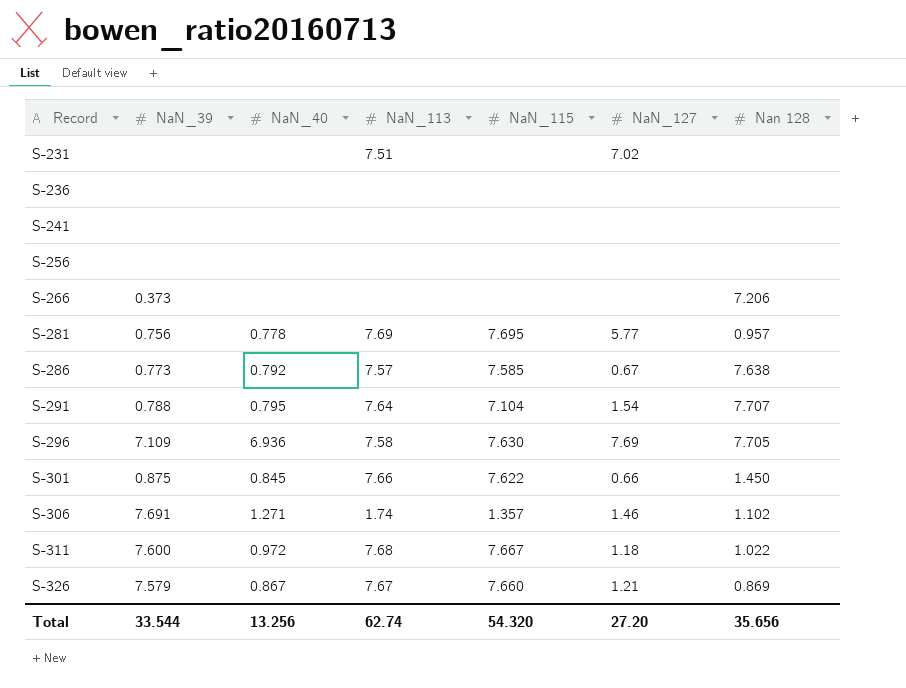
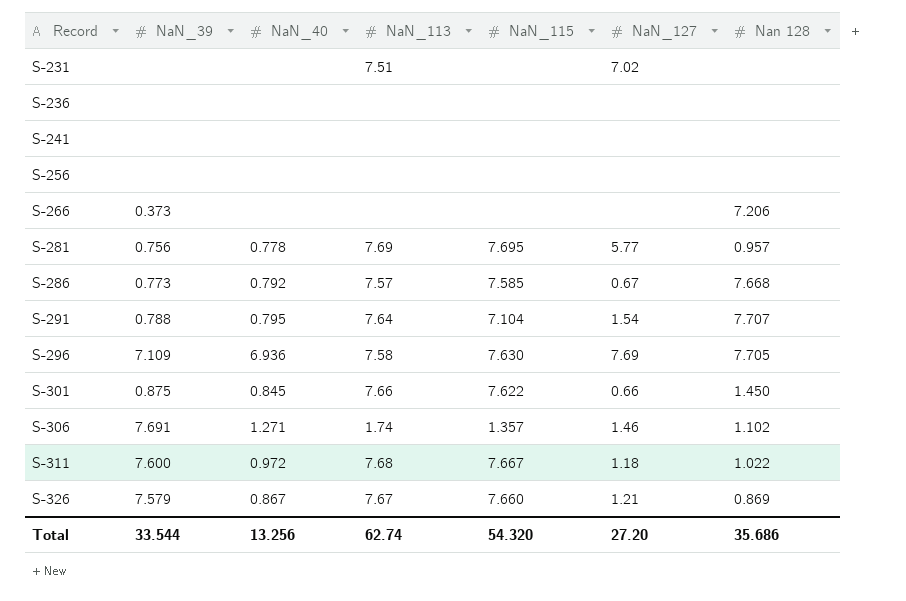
S-286 | Nan 128: 7.638 -> 7.668
Total | Nan 128: 35.656 -> 35.686

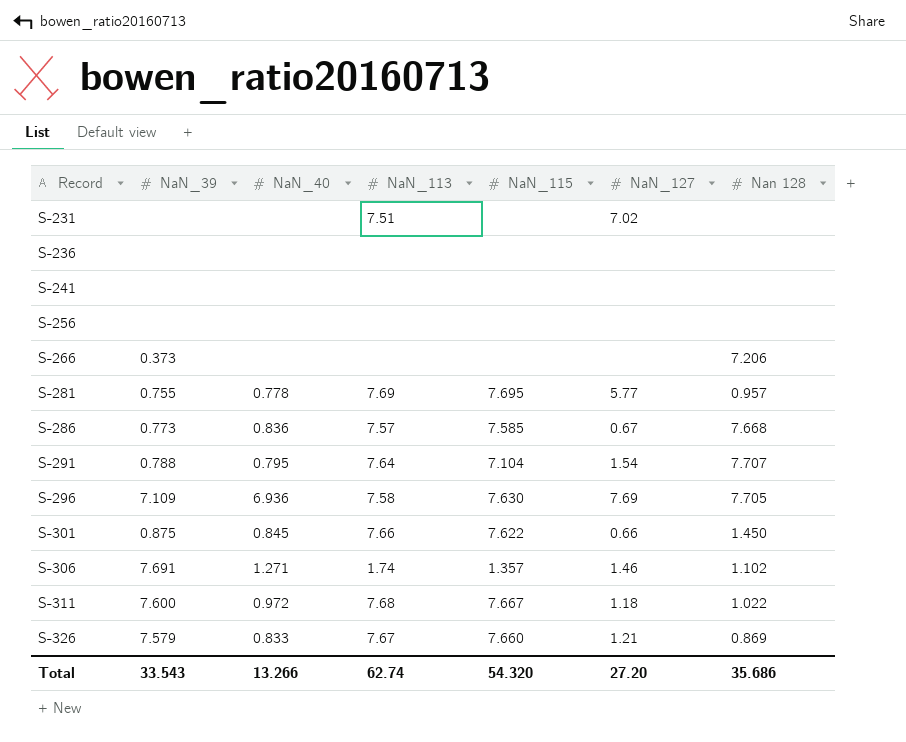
S-281 | NaN_39: 0.756 -> 0.755
S-286 | NaN_40: 0.792 -> 0.836
S-326 | NaN_40: 0.867 -> 0.833
Total | NaN_39: 33.544 -> 33.543
Total | NaN_40: 13.256 -> 13.266

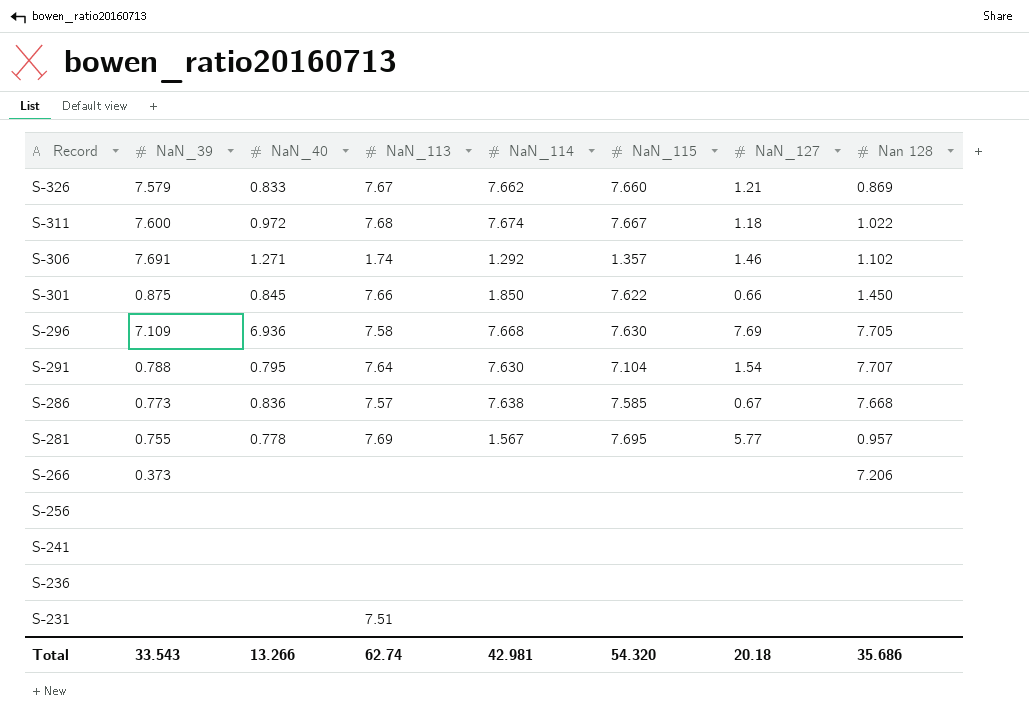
row order: Record ascending -> Record descending
column NaN_114 | position: none -> 5
S-231 | NaN_127: 7.02 -> none
Total | NaN_127: 27.20 -> 20.18

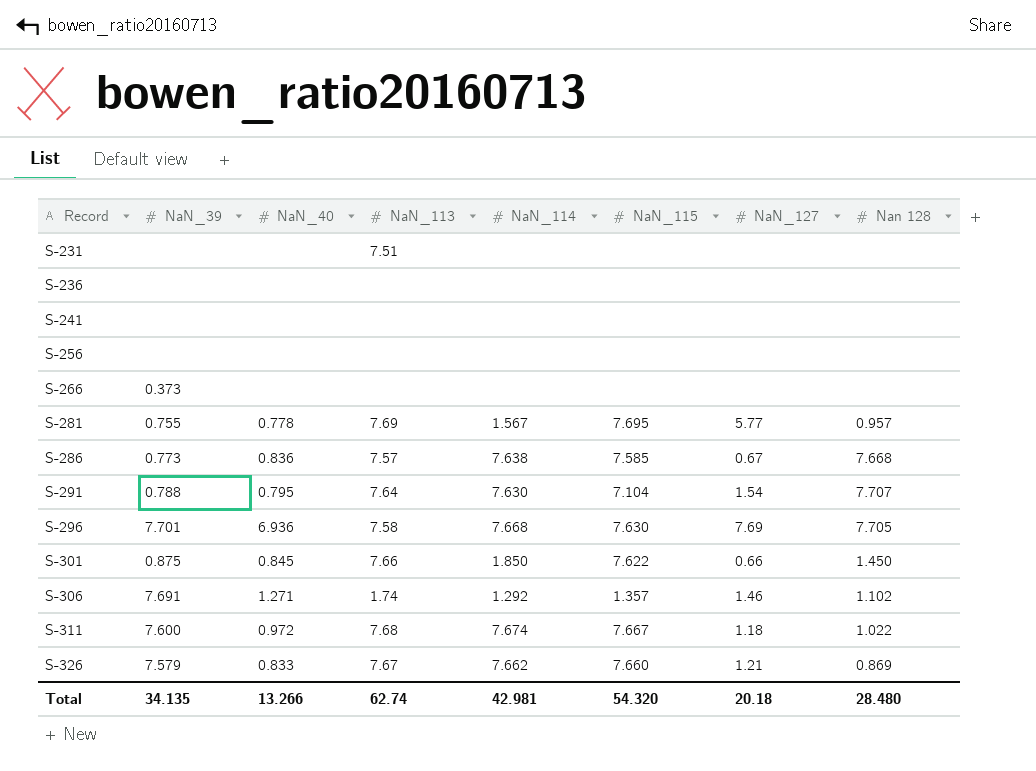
row order: Record descending -> Record ascending
S-266 | Nan 128: 7.206 -> none
S-296 | NaN_39: 7.109 -> 7.701
Total | NaN_39: 33.543 -> 34.135
Total | Nan 128: 35.686 -> 28.480

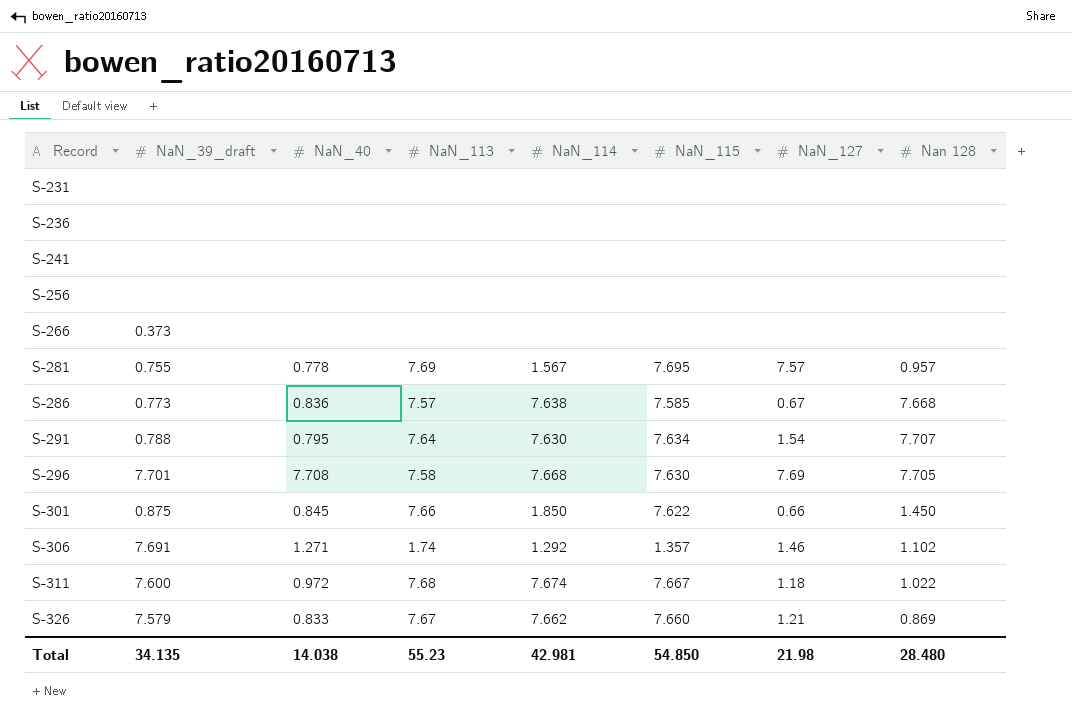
column name: NaN_39 -> NaN_39_draft
S-231 | NaN_113: 7.51 -> none
S-281 | NaN_127: 5.77 -> 7.57
S-291 | NaN_115: 7.104 -> 7.634
S-296 | NaN_40: 6.936 -> 7.708
Total | NaN_40: 13.266 -> 14.038
Total | NaN_113: 62.74 -> 55.23
Total | NaN_115: 54.320 -> 54.850
Total | NaN_127: 20.18 -> 21.98

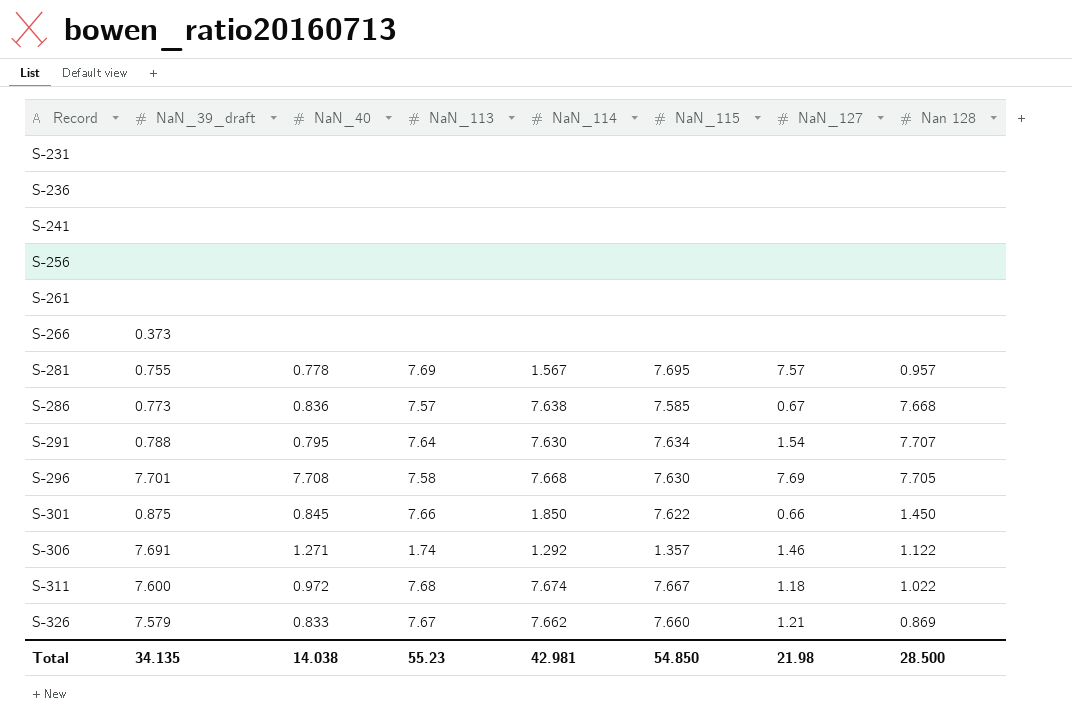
row S-261: none -> none | none | none | none | none | none | none
S-306 | Nan 128: 1.102 -> 1.122
Total | Nan 128: 28.480 -> 28.500

